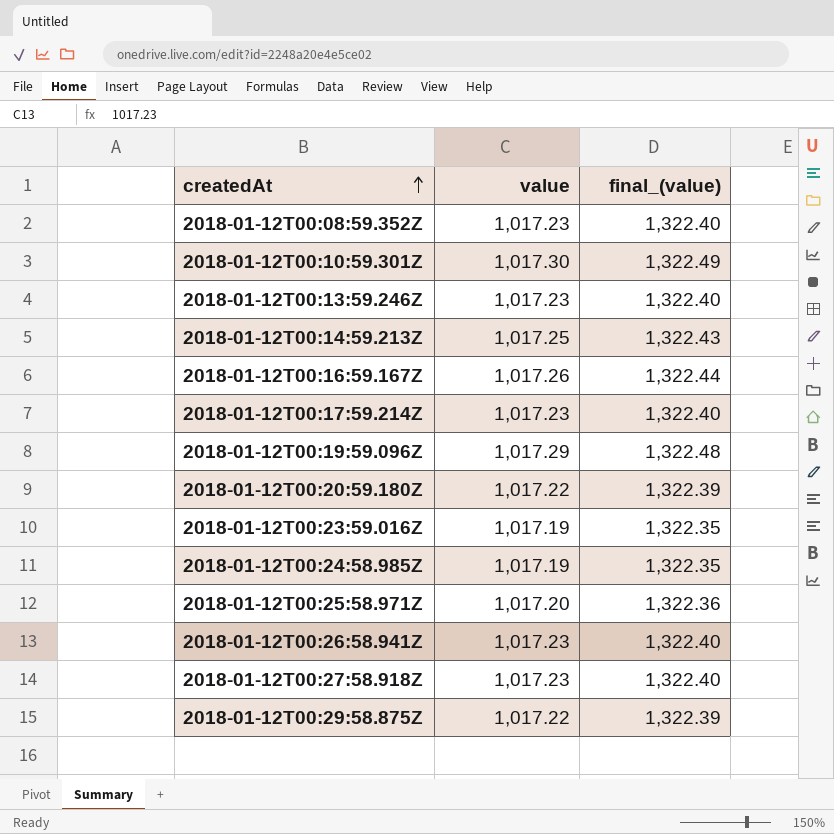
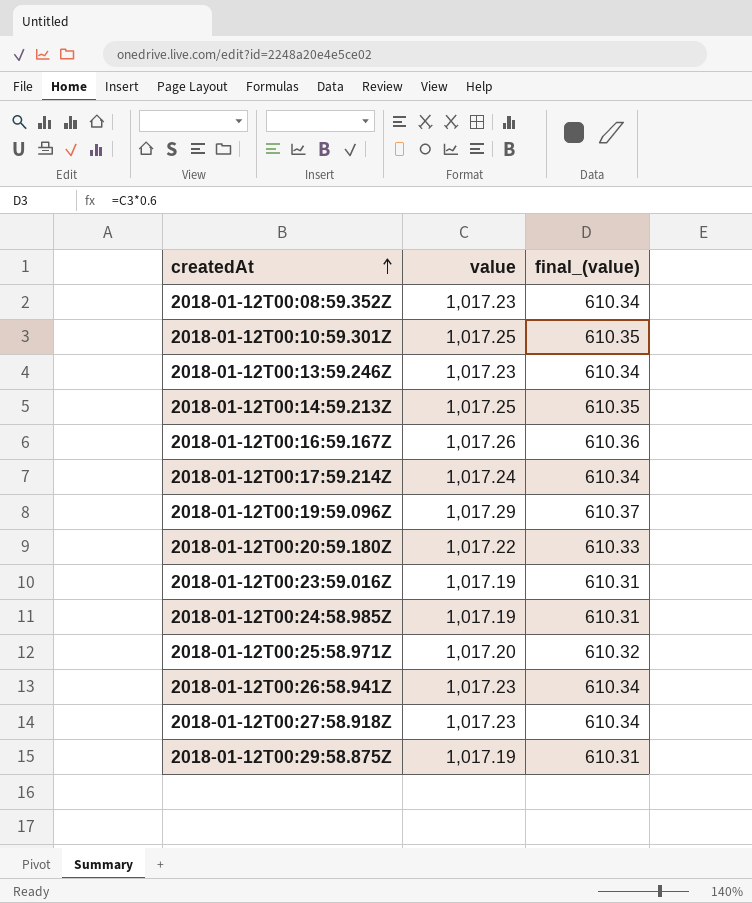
column final_(value) | formula: [value] * 1.3 -> [value] * 0.6
2018-01-12T00:10:59.301Z | value: 1,017.30 -> 1,017.25
2018-01-12T00:17:59.214Z | value: 1,017.23 -> 1,017.24
2018-01-12T00:29:58.875Z | value: 1,017.22 -> 1,017.19

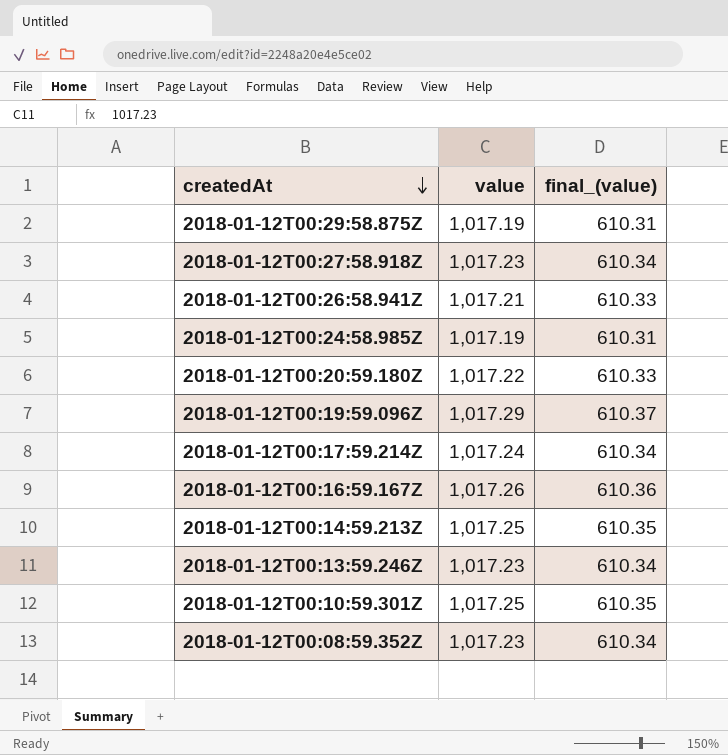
row order: createdAt ascending -> createdAt descending
row 2018-01-12T00:23:59.016Z: 1,017.19 | 610.31 -> none
row 2018-01-12T00:25:58.971Z: 1,017.20 | 610.32 -> none
2018-01-12T00:26:58.941Z | value: 1,017.23 -> 1,017.21
2018-01-12T00:26:58.941Z | final_(value): 610.34 -> 610.33

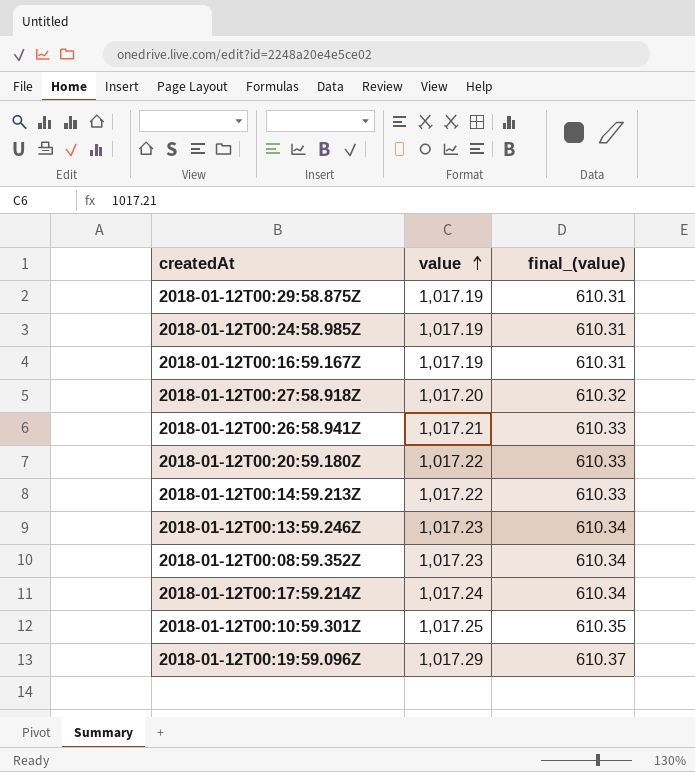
row order: createdAt descending -> value ascending
2018-01-12T00:16:59.167Z | value: 1,017.26 -> 1,017.19
2018-01-12T00:16:59.167Z | final_(value): 610.36 -> 610.31
2018-01-12T00:27:58.918Z | value: 1,017.23 -> 1,017.20
2018-01-12T00:27:58.918Z | final_(value): 610.34 -> 610.32
2018-01-12T00:14:59.213Z | value: 1,017.25 -> 1,017.22
2018-01-12T00:14:59.213Z | final_(value): 610.35 -> 610.33

